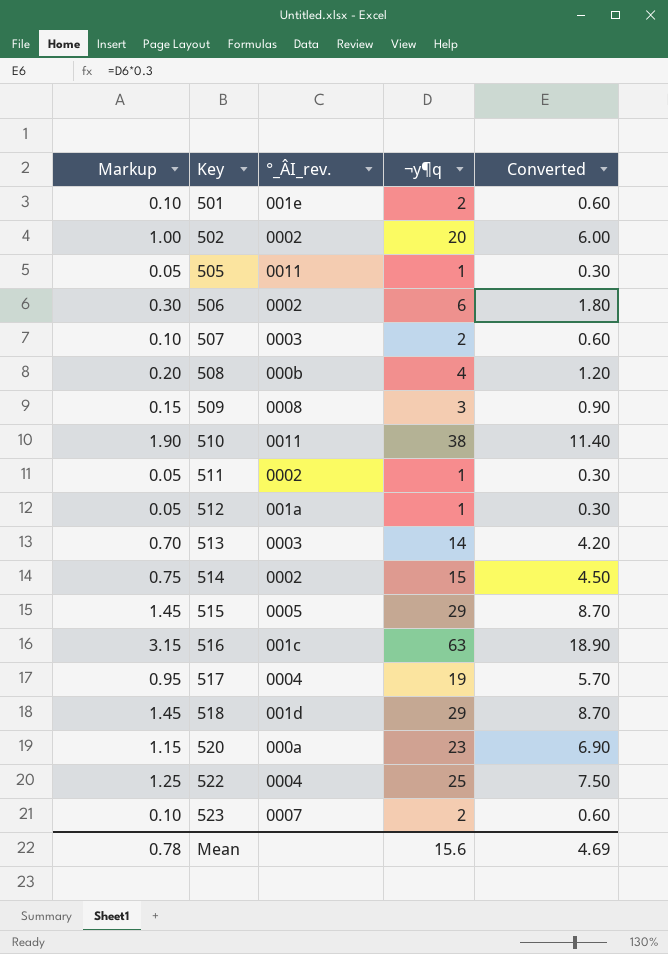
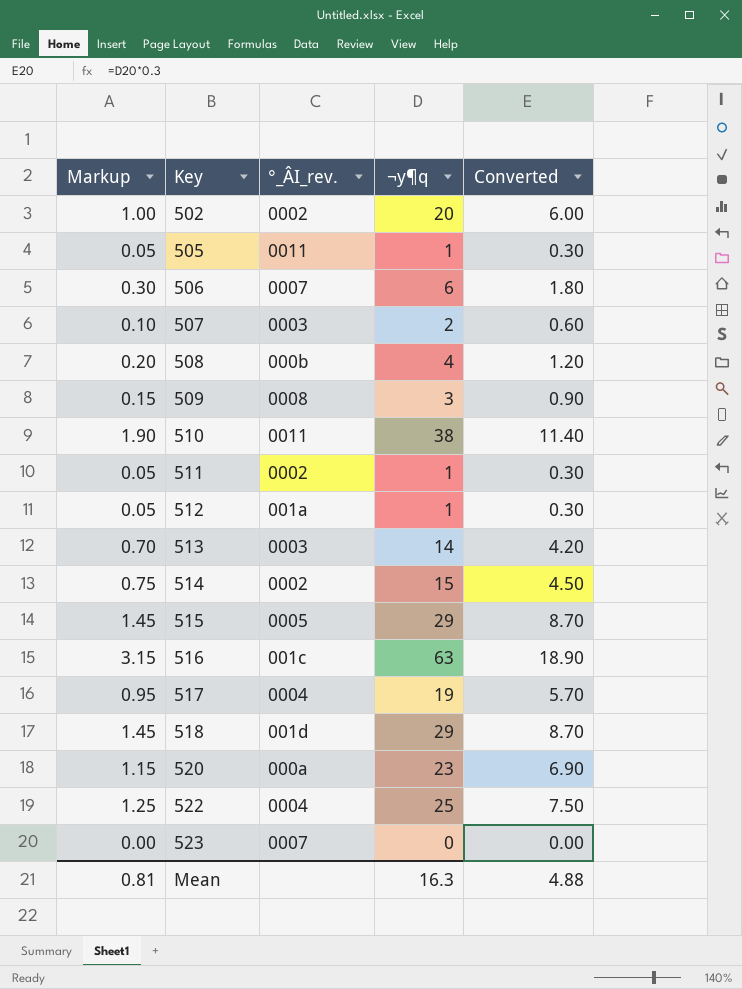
row 501: 0.10 | 001e | 2 | 0.60 -> none
506 | °_ÂI_rev.: 0002 -> 0007
523 | Markup: 0.10 -> 0.00
523 | ¬y¶q: 2 -> 0
523 | Converted: 0.60 -> 0.00
Mean | Markup: 0.78 -> 0.81
Mean | ¬y¶q: 15.6 -> 16.3
Mean | Converted: 4.69 -> 4.88

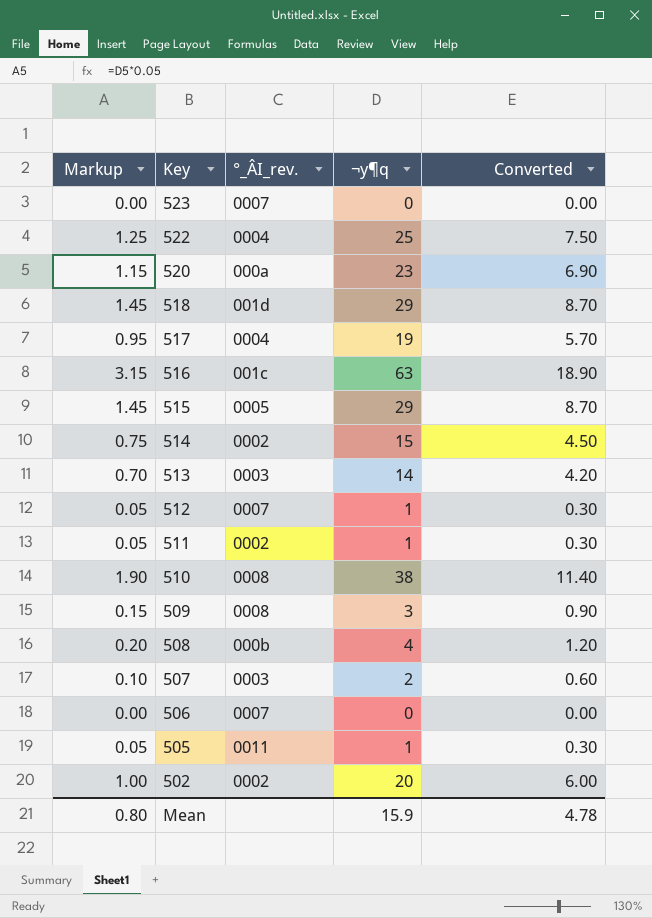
row order: Key ascending -> Key descending
512 | °_ÂI_rev.: 001a -> 0007
510 | °_ÂI_rev.: 0011 -> 0008
506 | Markup: 0.30 -> 0.00
506 | ¬y¶q: 6 -> 0
506 | Converted: 1.80 -> 0.00
Mean | Markup: 0.81 -> 0.80
Mean | ¬y¶q: 16.3 -> 15.9
Mean | Converted: 4.88 -> 4.78

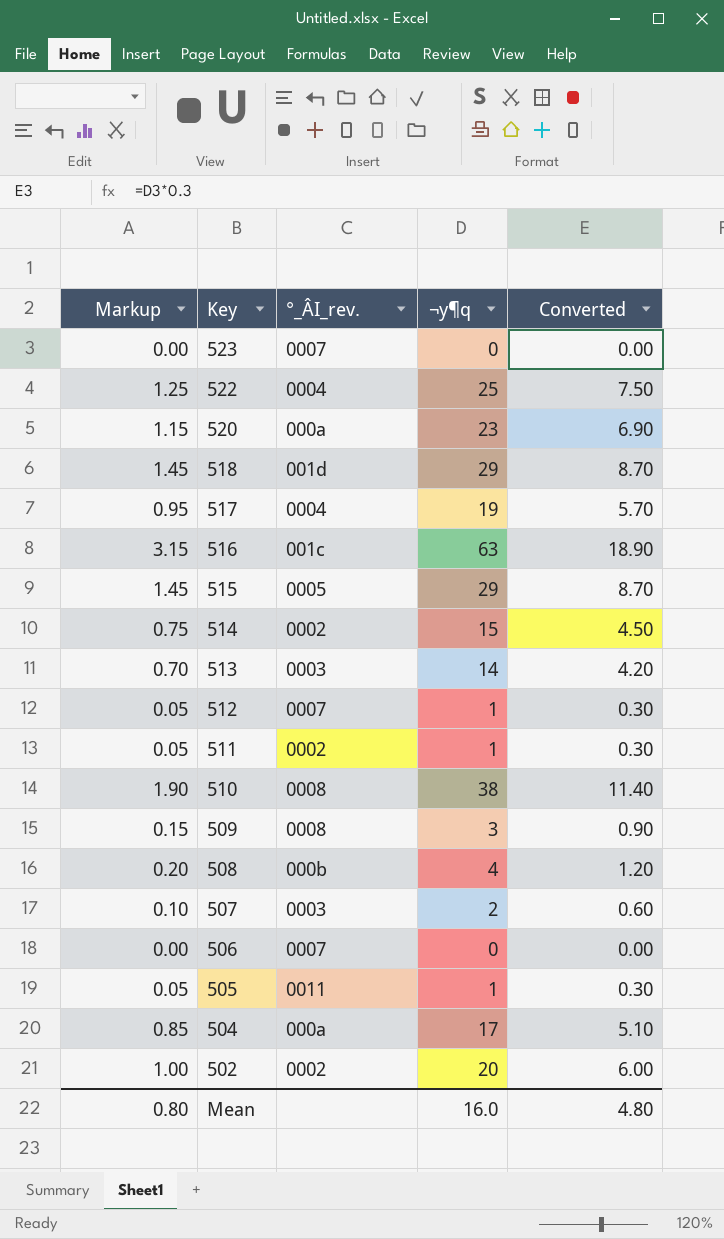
row 504: none -> 0.85 | 000a | 17 | 5.10
Mean | ¬y¶q: 15.9 -> 16.0
Mean | Converted: 4.78 -> 4.80

